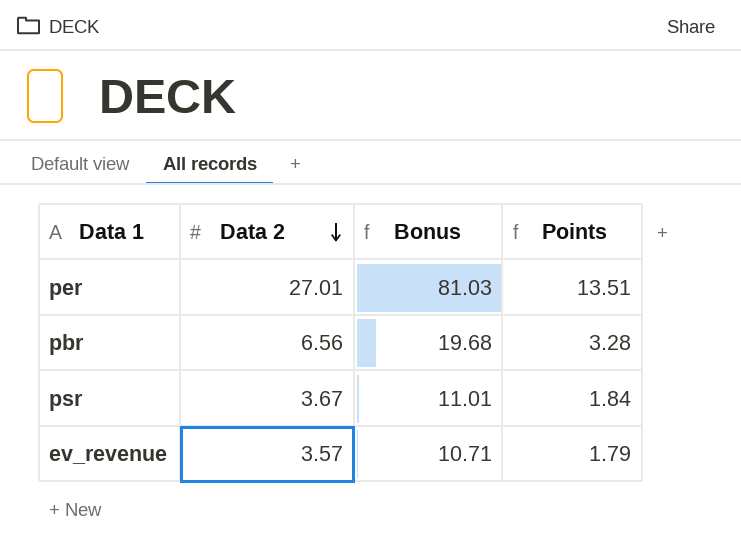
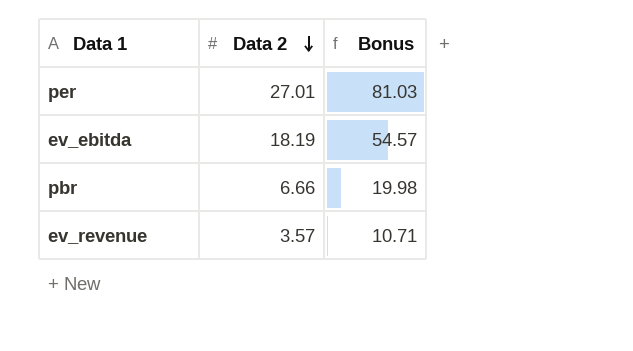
column Points | formula: [Data 2] * 0.5 -> none
row psr: 3.67 | 11.01 | 1.84 -> none
row ev_ebitda: none -> 18.19 | 54.57
pbr | Data 2: 6.56 -> 6.66
pbr | Bonus: 19.68 -> 19.98

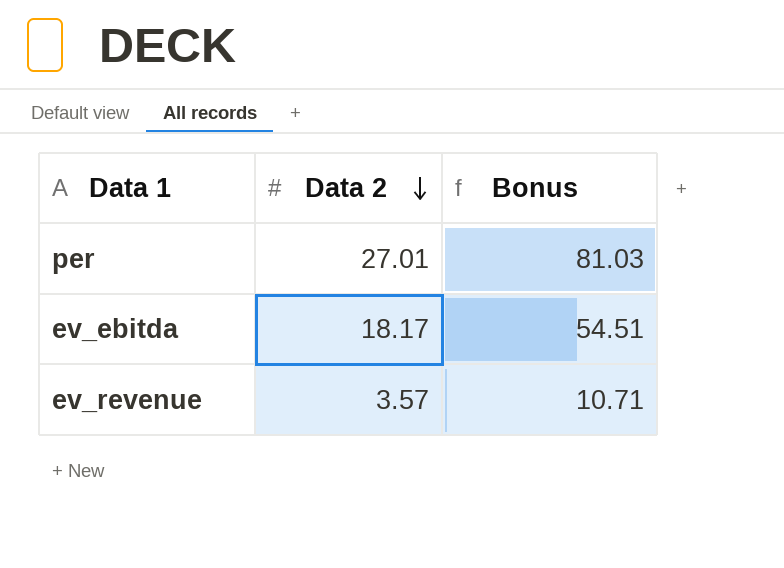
row pbr: 6.66 | 19.98 -> none
ev_ebitda | Data 2: 18.19 -> 18.17
ev_ebitda | Bonus: 54.57 -> 54.51

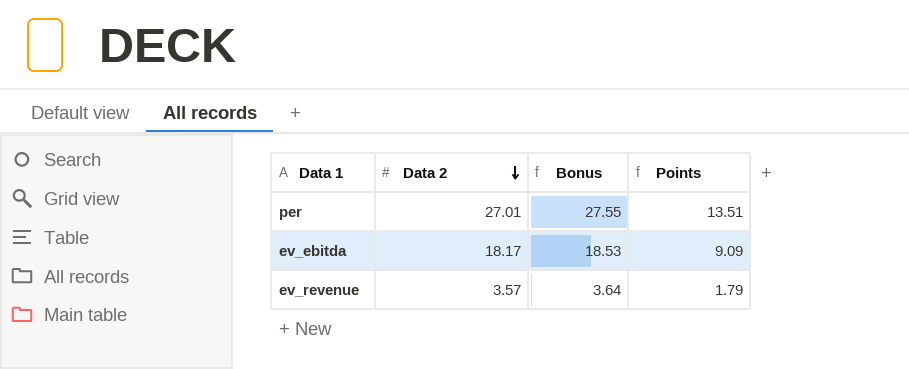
column Bonus | formula: [Data 2] * 3 -> [Data 2] * 1.02
column Points | formula: none -> [Data 2] * 0.5

